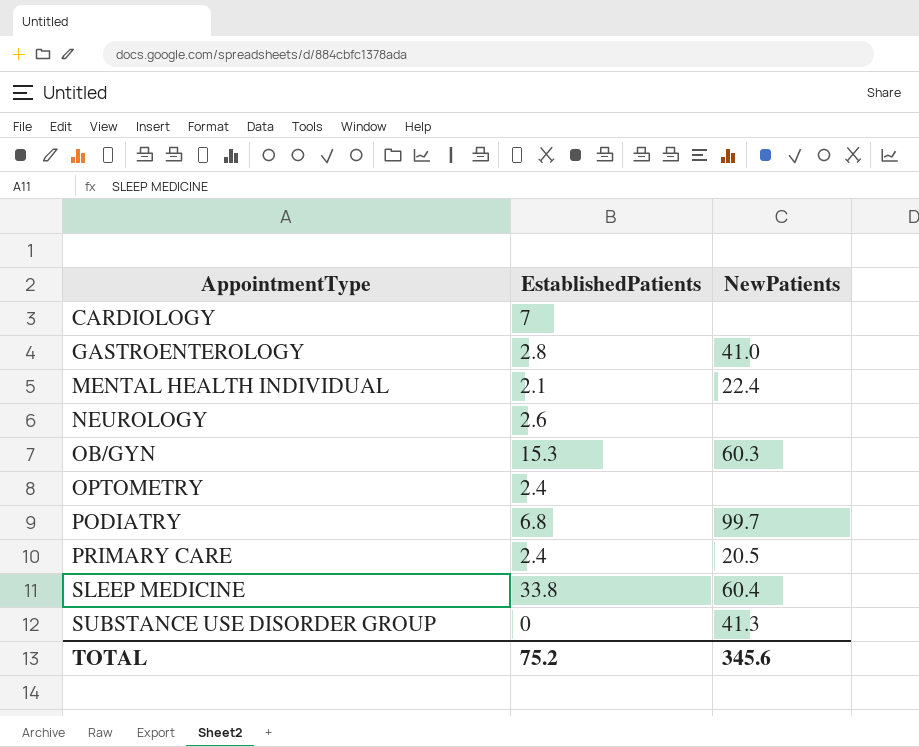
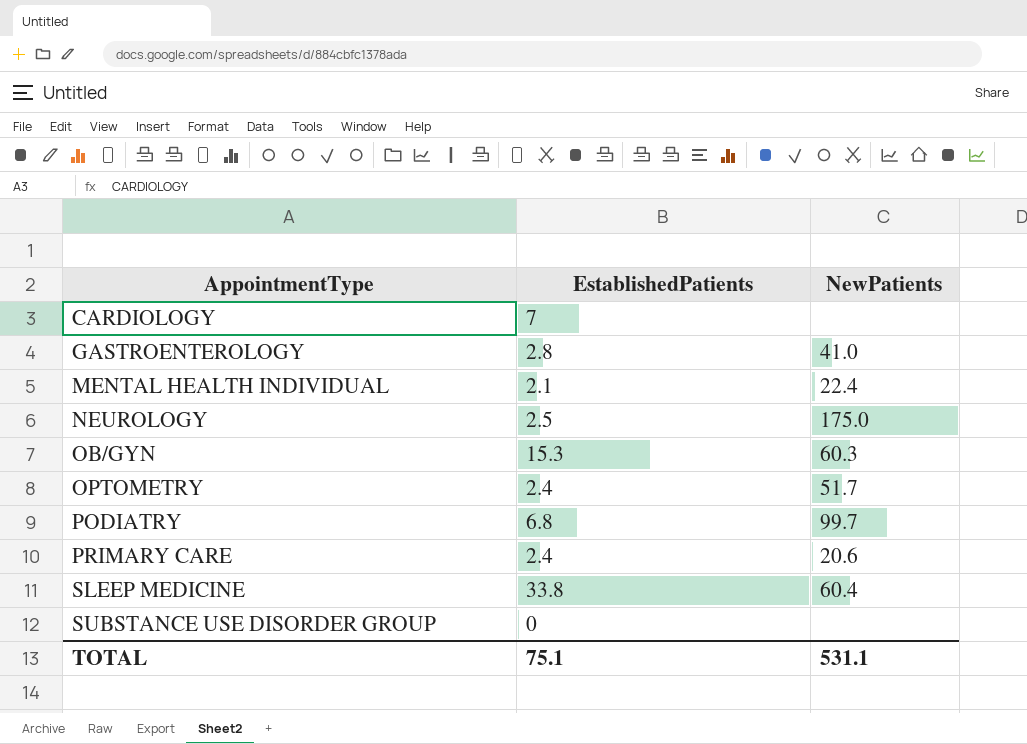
NEUROLOGY | EstablishedPatients: 2.6 -> 2.5
NEUROLOGY | NewPatients: none -> 175.0
OPTOMETRY | NewPatients: none -> 51.7
PRIMARY CARE | NewPatients: 20.5 -> 20.6
SUBSTANCE USE DISORDER GROUP | NewPatients: 41.3 -> none
TOTAL | EstablishedPatients: 75.2 -> 75.1
TOTAL | NewPatients: 345.6 -> 531.1

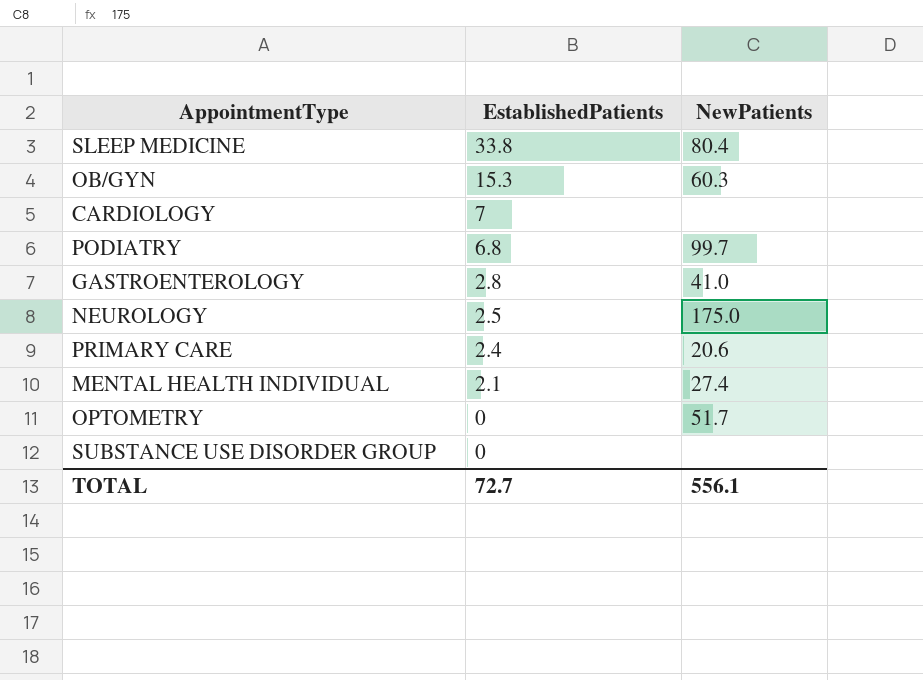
row order: AppointmentType ascending -> EstablishedPatients descending
SLEEP MEDICINE | NewPatients: 60.4 -> 80.4
MENTAL HEALTH INDIVIDUAL | NewPatients: 22.4 -> 27.4
OPTOMETRY | EstablishedPatients: 2.4 -> 0
TOTAL | EstablishedPatients: 75.1 -> 72.7
TOTAL | NewPatients: 531.1 -> 556.1

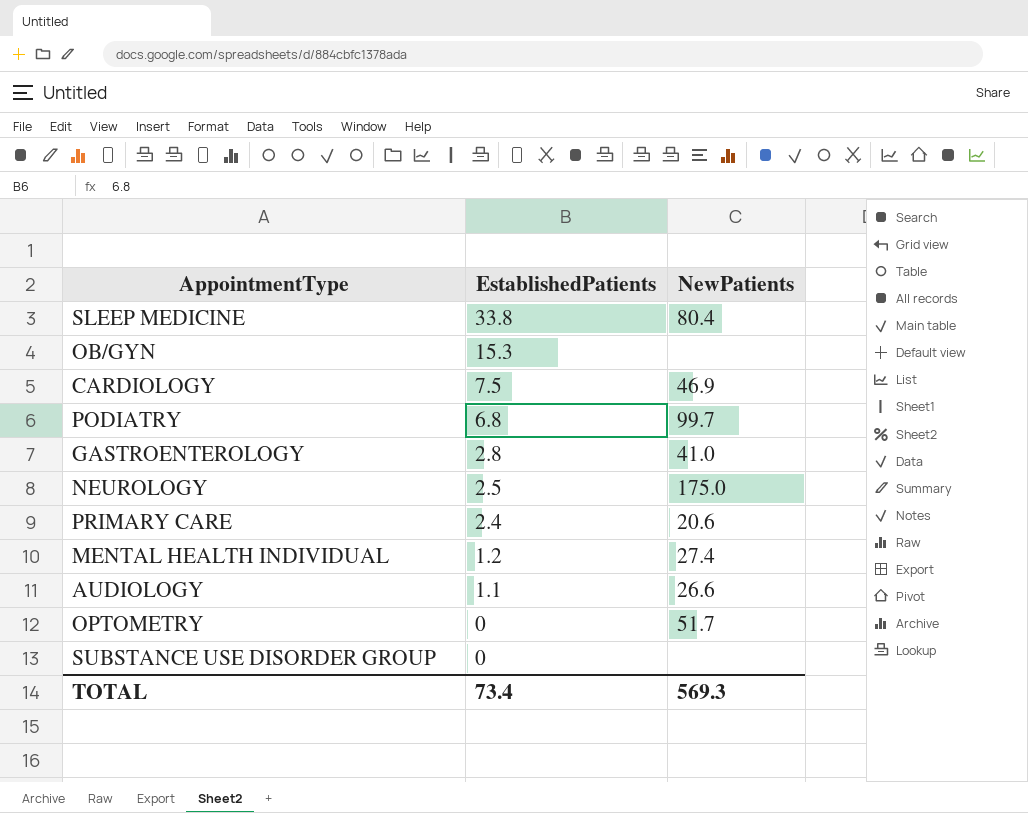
OB/GYN | NewPatients: 60.3 -> none
CARDIOLOGY | EstablishedPatients: 7 -> 7.5
CARDIOLOGY | NewPatients: none -> 46.9
MENTAL HEALTH INDIVIDUAL | EstablishedPatients: 2.1 -> 1.2
row AUDIOLOGY: none -> 1.1 | 26.6
TOTAL | EstablishedPatients: 72.7 -> 73.4
TOTAL | NewPatients: 556.1 -> 569.3

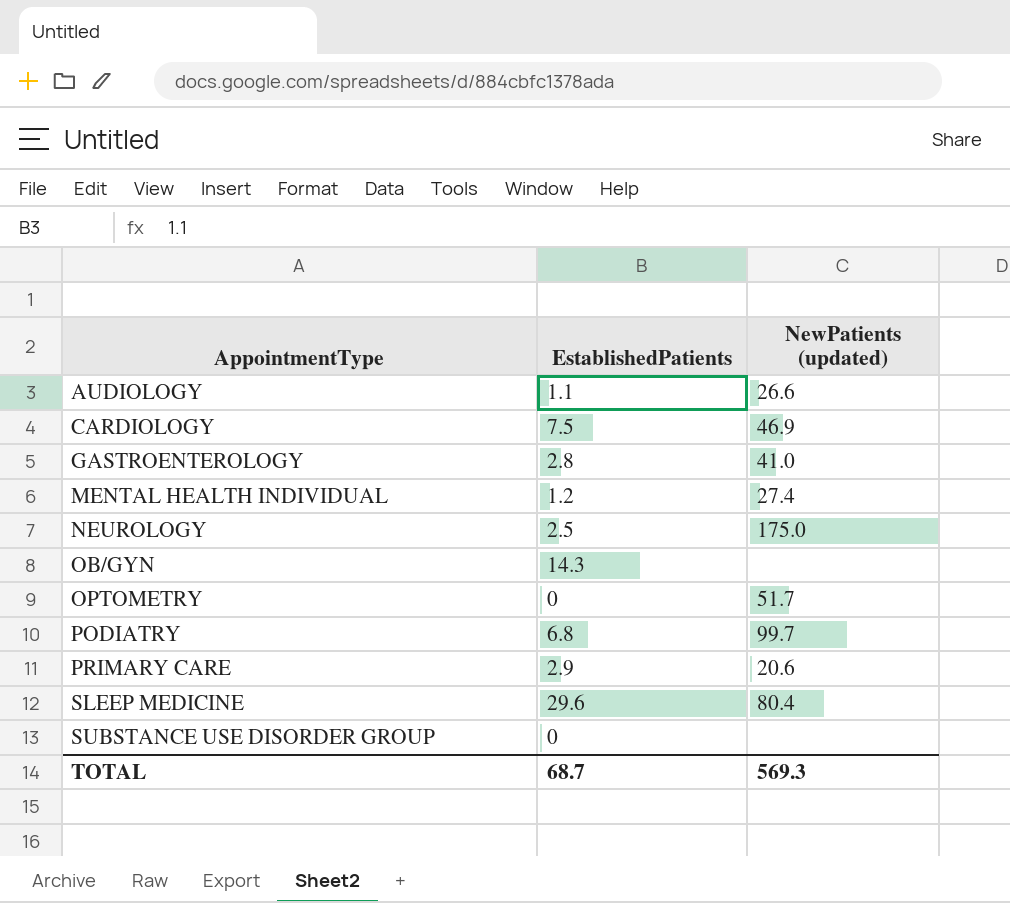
row order: EstablishedPatients descending -> AppointmentType ascending
column name: NewPatients -> NewPatients (updated)
OB/GYN | EstablishedPatients: 15.3 -> 14.3
PRIMARY CARE | EstablishedPatients: 2.4 -> 2.9
SLEEP MEDICINE | EstablishedPatients: 33.8 -> 29.6
TOTAL | EstablishedPatients: 73.4 -> 68.7

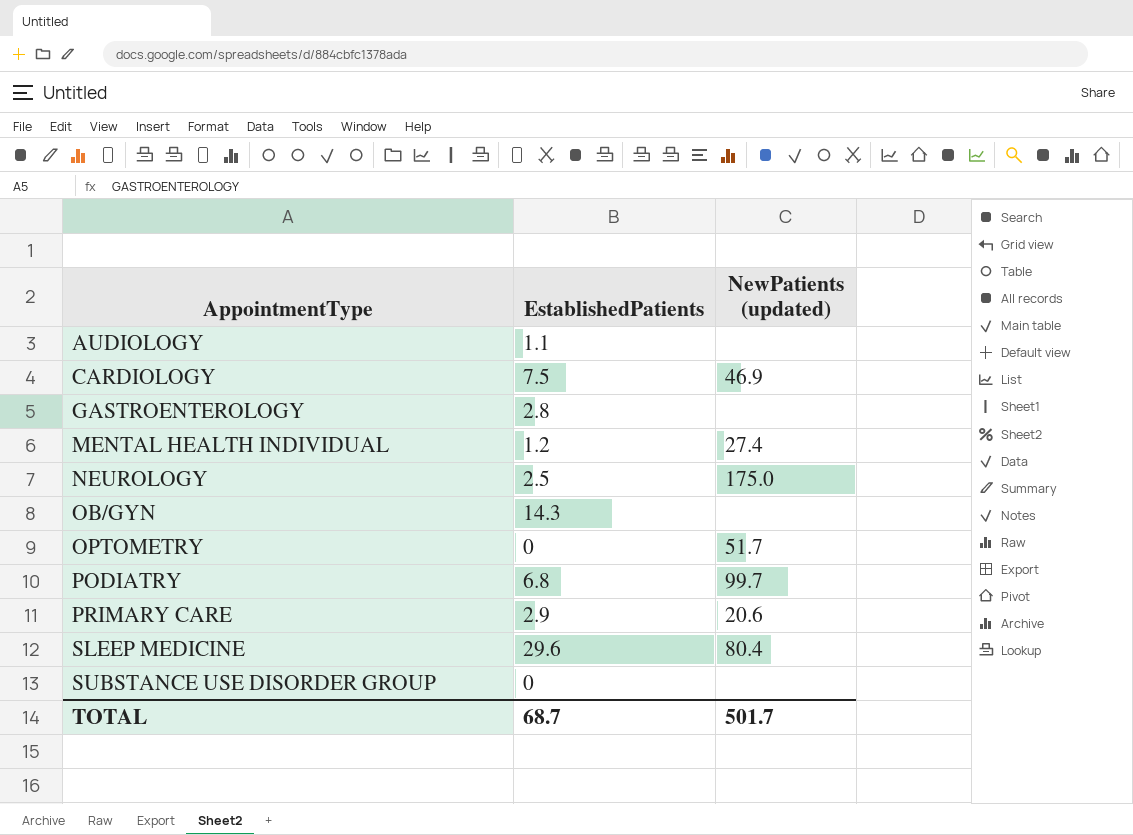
AUDIOLOGY | NewPatients (updated): 26.6 -> none
GASTROENTEROLOGY | NewPatients (updated): 41.0 -> none
TOTAL | NewPatients (updated): 569.3 -> 501.7

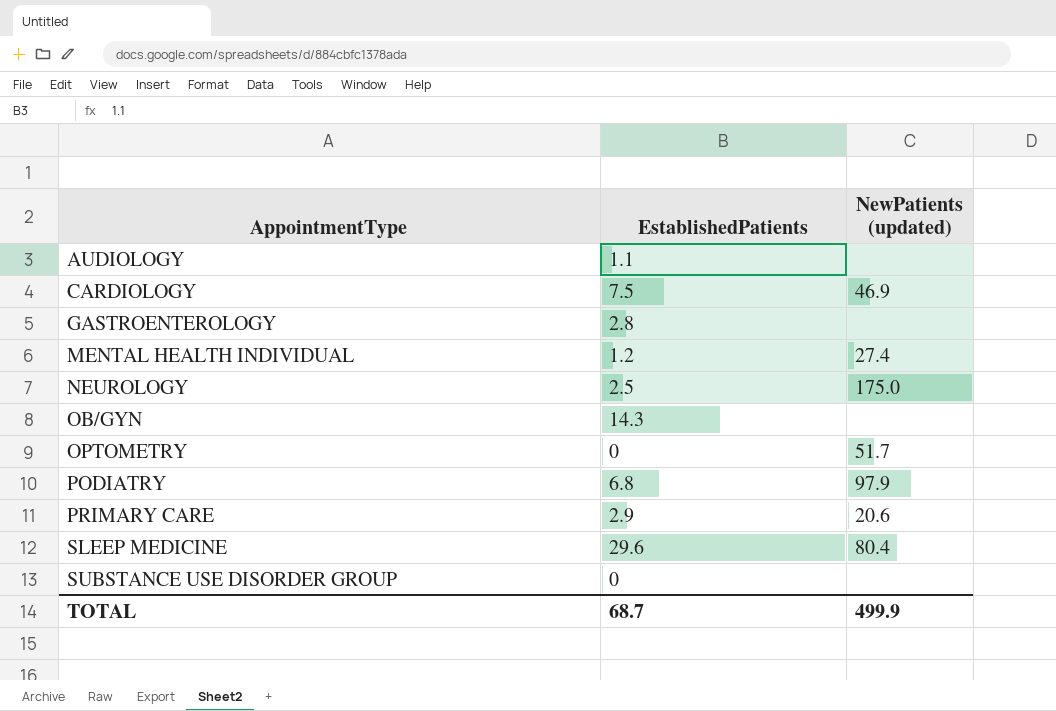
PODIATRY | NewPatients (updated): 99.7 -> 97.9
TOTAL | NewPatients (updated): 501.7 -> 499.9

